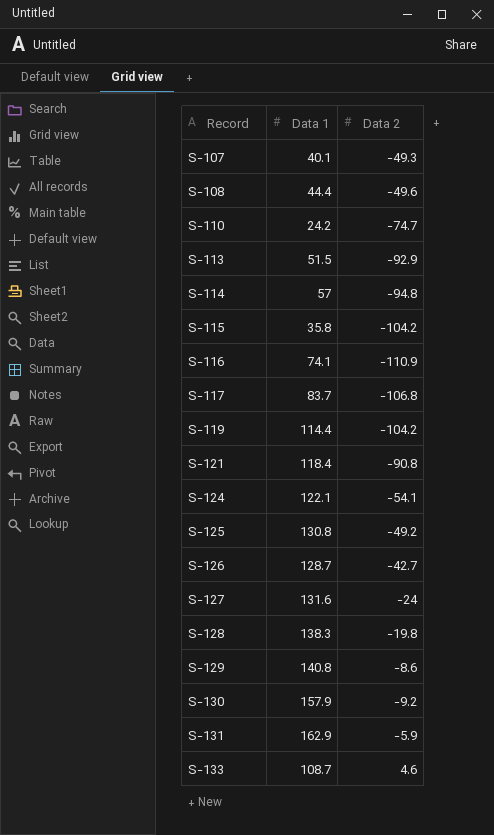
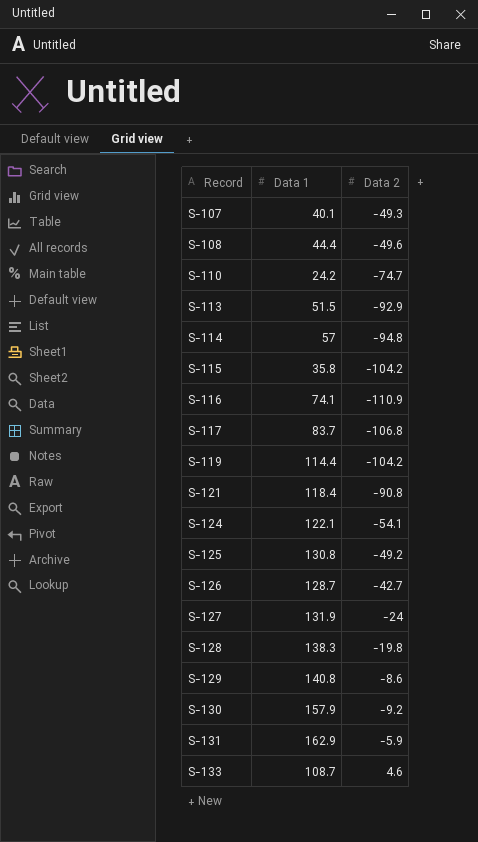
S-127 | Data 1: 131.6 -> 131.9

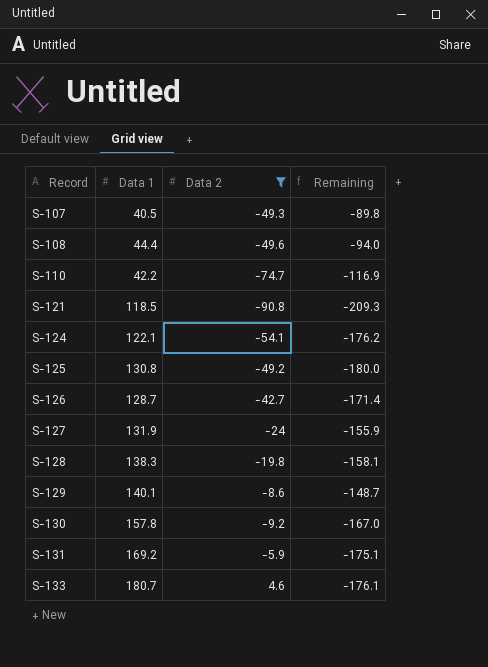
filter: none -> Data 2 >= -90.8
column Remaining | formula: none -> [Data 2] - [Data 1]
S-107 | Data 1: 40.1 -> 40.5
S-110 | Data 1: 24.2 -> 42.2
S-121 | Data 1: 118.4 -> 118.5
S-129 | Data 1: 140.8 -> 140.1
S-130 | Data 1: 157.9 -> 157.8
S-131 | Data 1: 162.9 -> 169.2
S-133 | Data 1: 108.7 -> 180.7

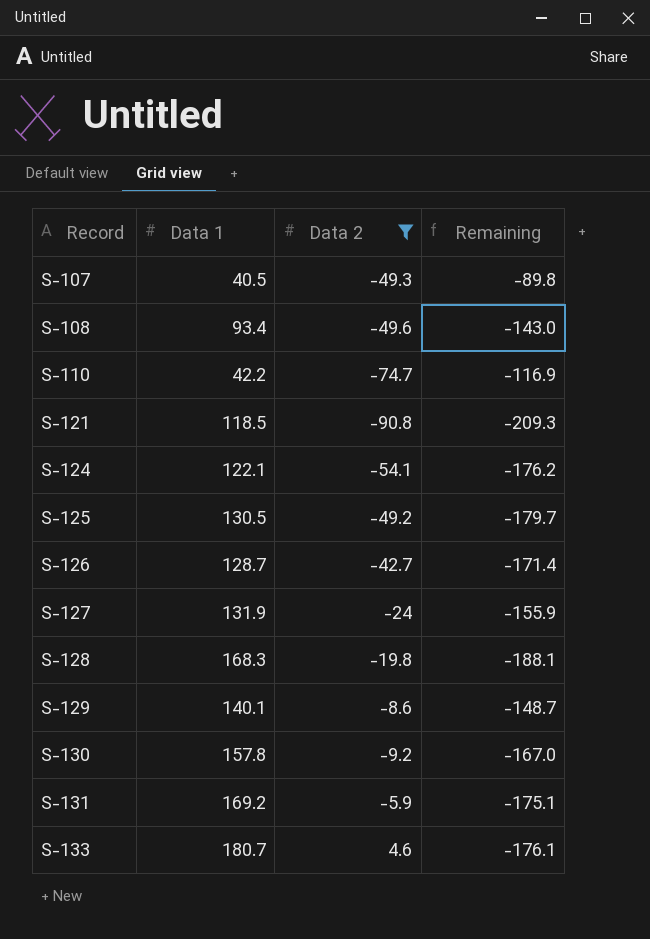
S-108 | Data 1: 44.4 -> 93.4
S-108 | Remaining: -94.0 -> -143.0
S-125 | Data 1: 130.8 -> 130.5
S-125 | Remaining: -180.0 -> -179.7
S-128 | Data 1: 138.3 -> 168.3
S-128 | Remaining: -158.1 -> -188.1

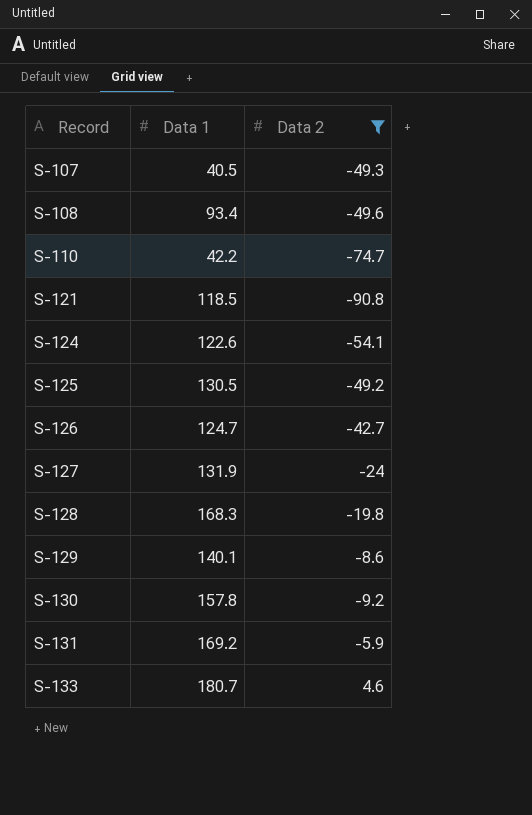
column Remaining | formula: [Data 2] - [Data 1] -> none
S-124 | Data 1: 122.1 -> 122.6
S-126 | Data 1: 128.7 -> 124.7

